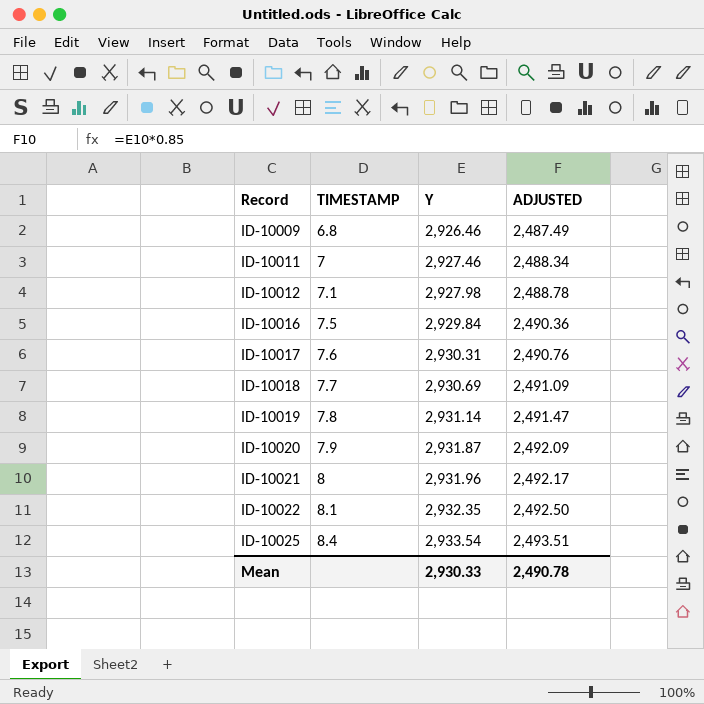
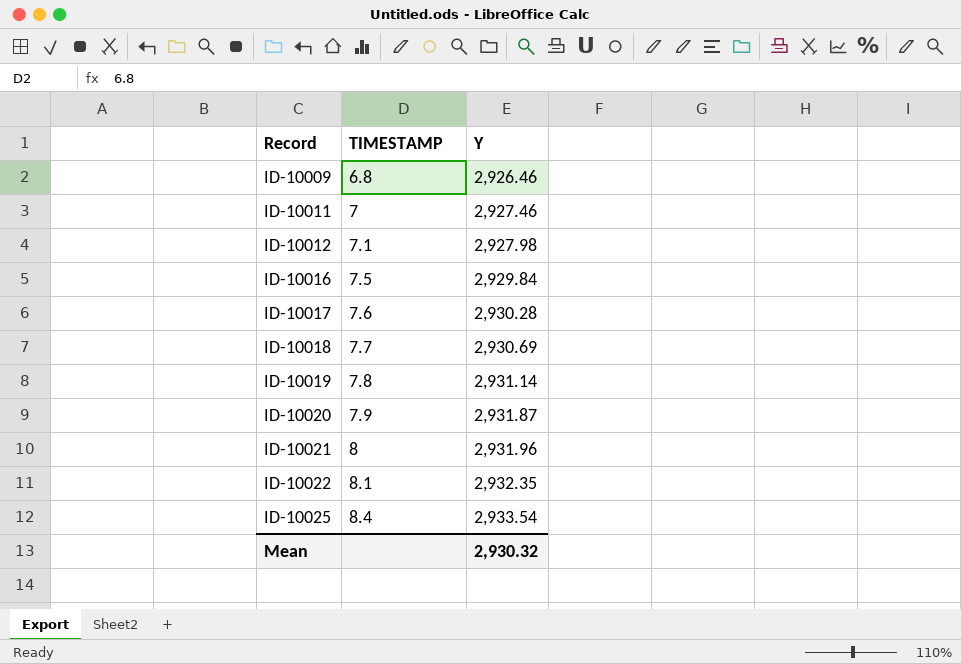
column ADJUSTED | formula: [Y] * 0.85 -> none
ID-10017 | Y: 2,930.31 -> 2,930.28
Mean | Y: 2,930.33 -> 2,930.32

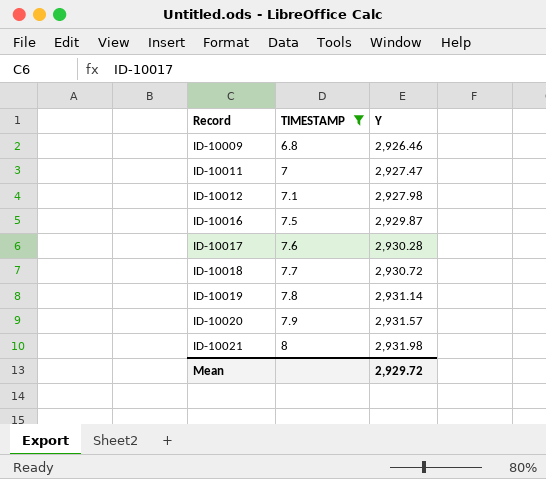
filter: none -> TIMESTAMP <= 8
ID-10011 | Y: 2,927.46 -> 2,927.47
ID-10016 | Y: 2,929.84 -> 2,929.87
ID-10018 | Y: 2,930.69 -> 2,930.72
ID-10020 | Y: 2,931.87 -> 2,931.57
ID-10021 | Y: 2,931.96 -> 2,931.98
Mean | Y: 2,930.32 -> 2,929.72

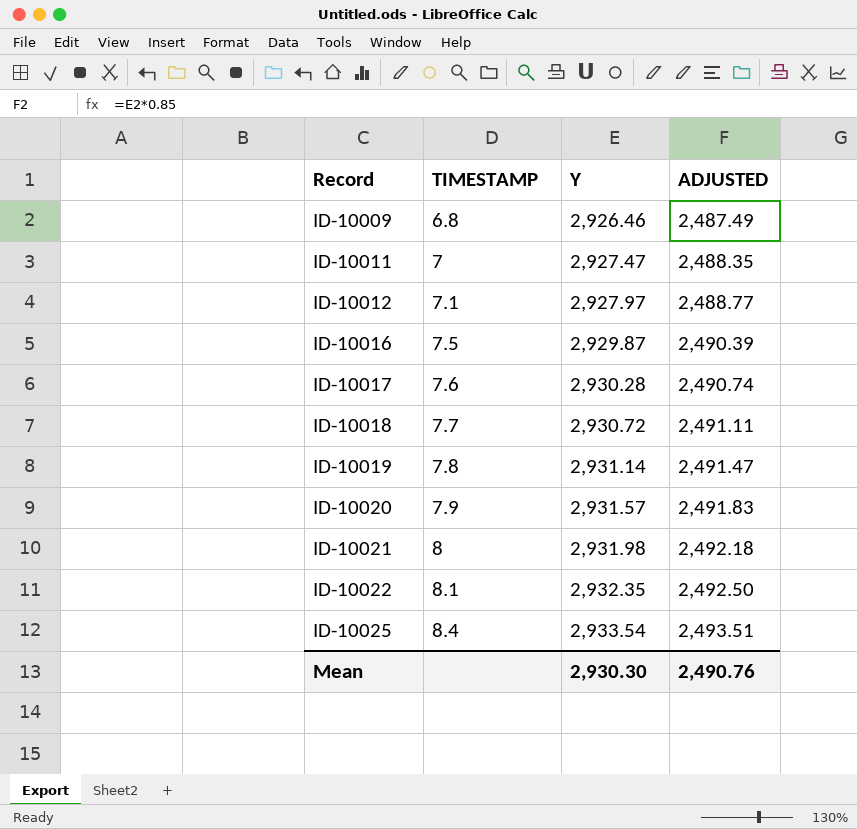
filter: TIMESTAMP <= 8 -> none
column ADJUSTED | formula: none -> [Y] * 0.85
ID-10012 | Y: 2,927.98 -> 2,927.97
Mean | Y: 2,929.72 -> 2,930.30

